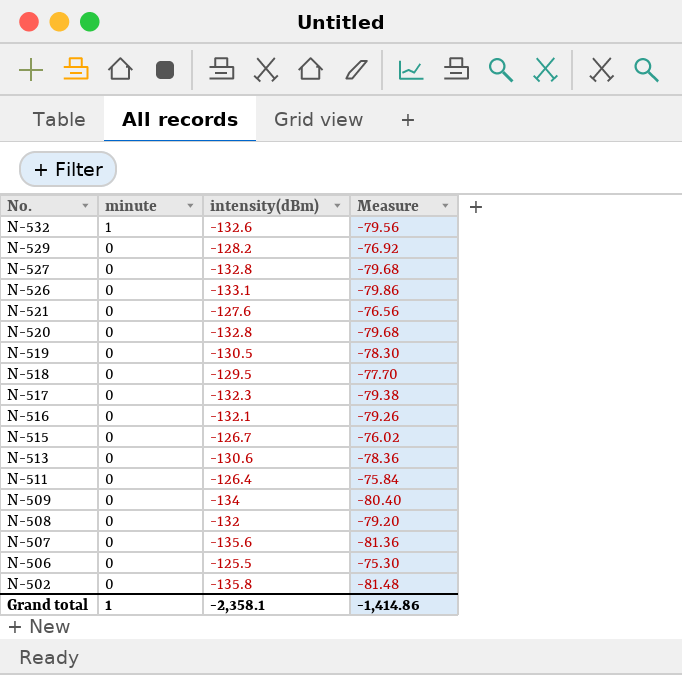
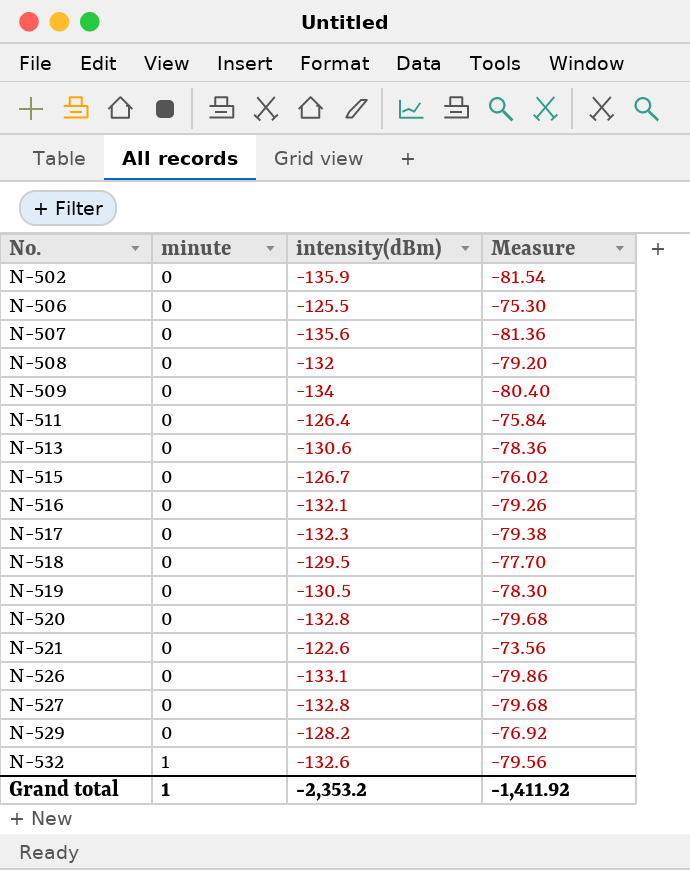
row order: No. descending -> No. ascending
N-502 | intensity(dBm): -135.8 -> -135.9
N-502 | Measure: -81.48 -> -81.54
N-521 | intensity(dBm): -127.6 -> -122.6
N-521 | Measure: -76.56 -> -73.56
Grand total | intensity(dBm): -2,358.1 -> -2,353.2
Grand total | Measure: -1,414.86 -> -1,411.92

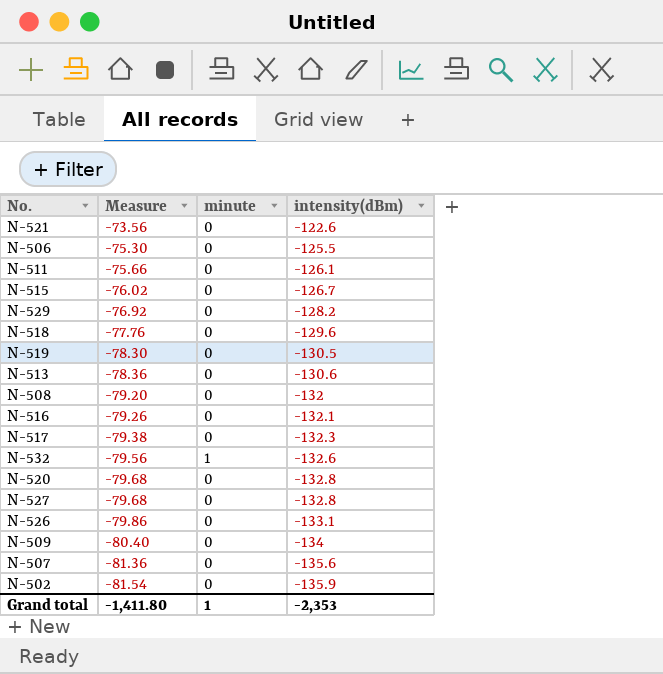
row order: No. ascending -> Measure descending
column Measure | position: 4 -> 2
N-511 | Measure: -75.84 -> -75.66
N-511 | intensity(dBm): -126.4 -> -126.1
N-518 | Measure: -77.70 -> -77.76
N-518 | intensity(dBm): -129.5 -> -129.6
Grand total | Measure: -1,411.92 -> -1,411.80
Grand total | intensity(dBm): -2,353.2 -> -2,353

